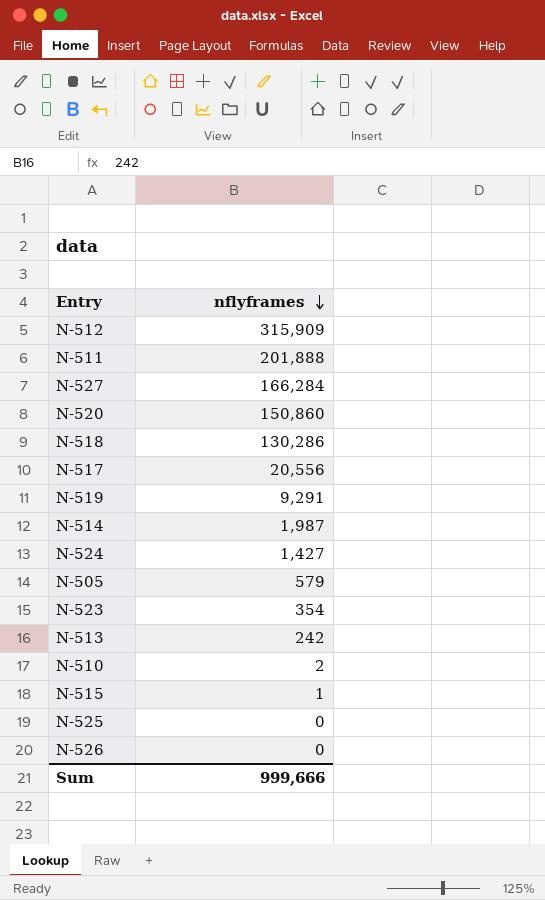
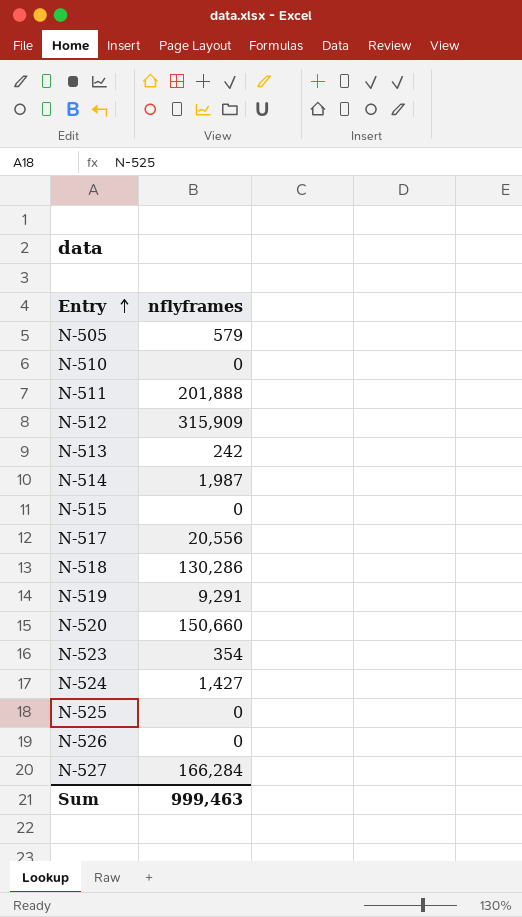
row order: nflyframes descending -> Entry ascending
N-510 | nflyframes: 2 -> 0
N-515 | nflyframes: 1 -> 0
N-520 | nflyframes: 150,860 -> 150,660
Sum | nflyframes: 999,666 -> 999,463

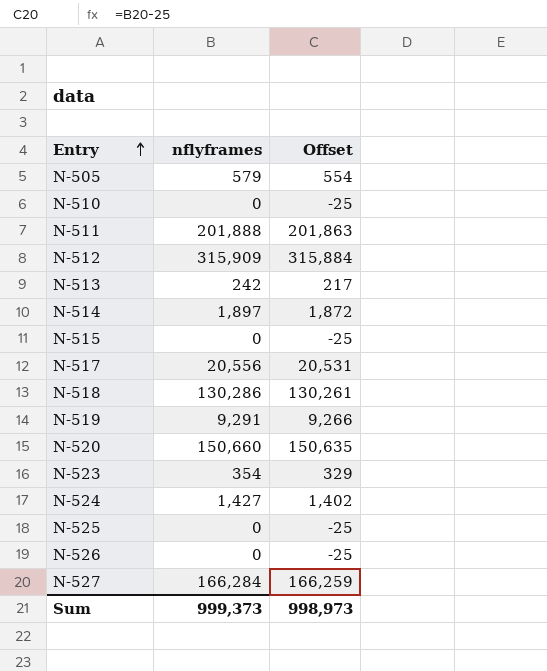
column Offset | formula: none -> [nflyframes] - 25
N-514 | nflyframes: 1,987 -> 1,897
Sum | nflyframes: 999,463 -> 999,373

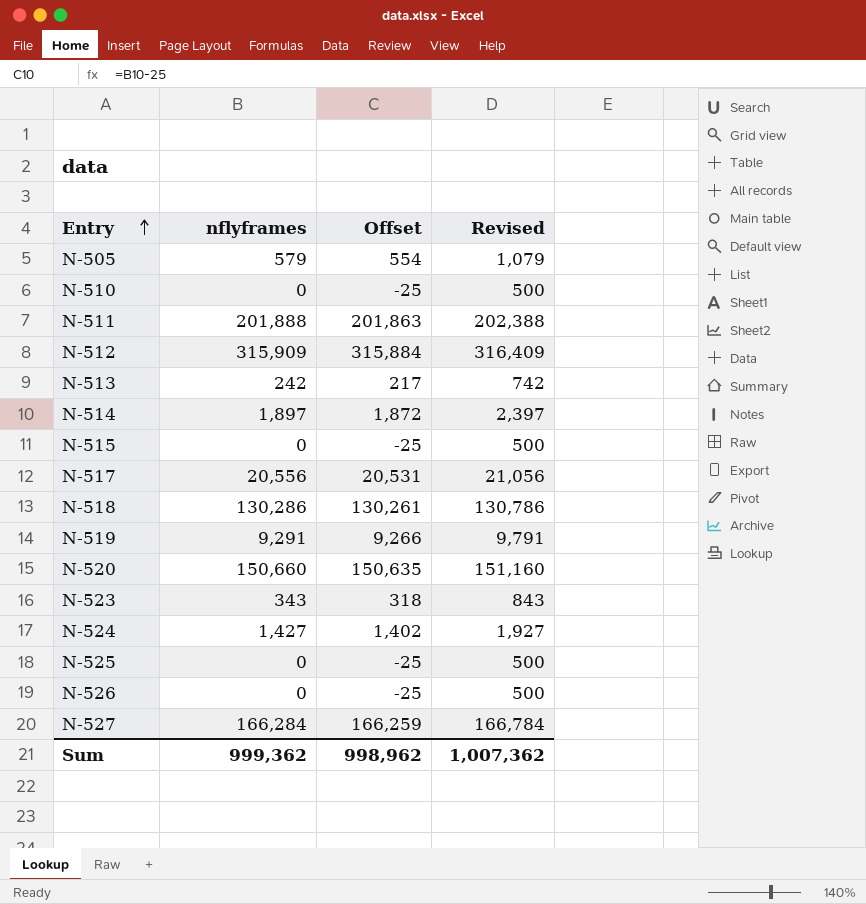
column Revised | formula: none -> [nflyframes] + 500
N-523 | nflyframes: 354 -> 343
N-523 | Offset: 329 -> 318
Sum | nflyframes: 999,373 -> 999,362
Sum | Offset: 998,973 -> 998,962

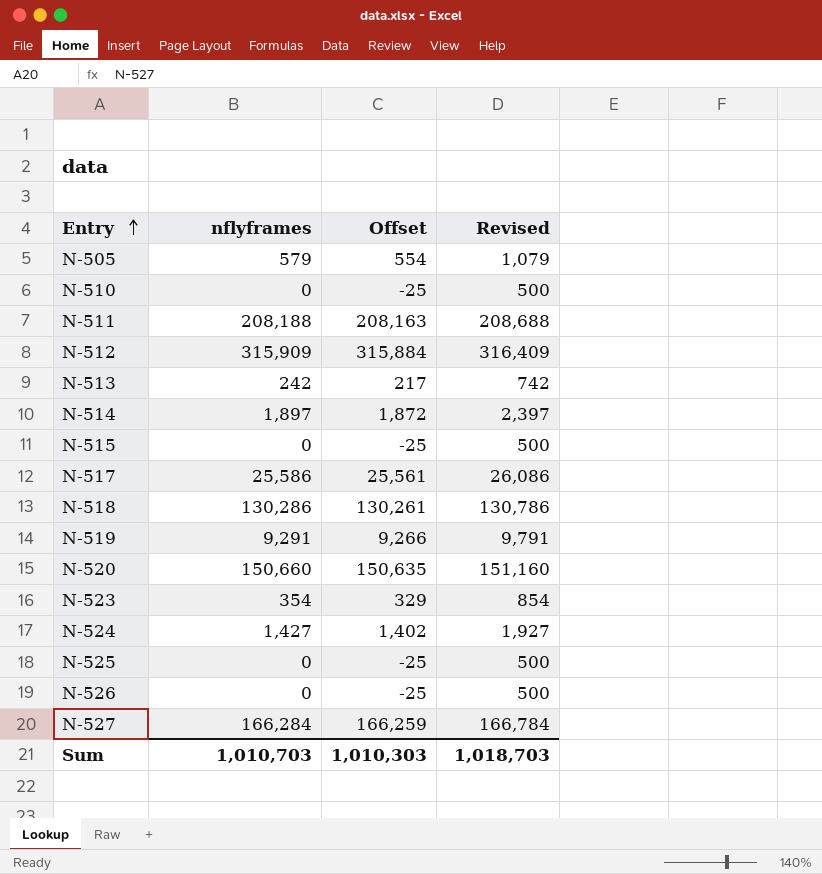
N-511 | nflyframes: 201,888 -> 208,188
N-511 | Offset: 201,863 -> 208,163
N-511 | Revised: 202,388 -> 208,688
N-517 | nflyframes: 20,556 -> 25,586
N-517 | Offset: 20,531 -> 25,561
N-517 | Revised: 21,056 -> 26,086
N-523 | nflyframes: 343 -> 354
N-523 | Offset: 318 -> 329
N-523 | Revised: 843 -> 854
Sum | nflyframes: 999,362 -> 1,010,703
Sum | Offset: 998,962 -> 1,010,303
Sum | Revised: 1,007,362 -> 1,018,703

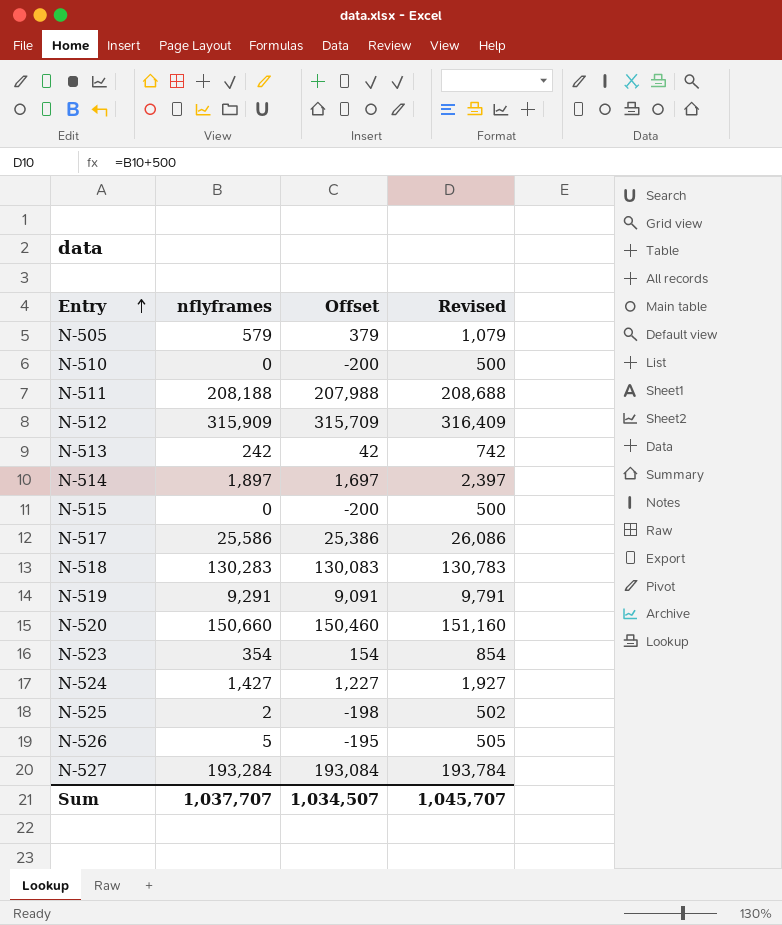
column Offset | formula: [nflyframes] - 25 -> [nflyframes] - 200
N-518 | nflyframes: 130,286 -> 130,283
N-518 | Revised: 130,786 -> 130,783
N-525 | nflyframes: 0 -> 2
N-525 | Revised: 500 -> 502
N-526 | nflyframes: 0 -> 5
N-526 | Revised: 500 -> 505
N-527 | nflyframes: 166,284 -> 193,284
N-527 | Revised: 166,784 -> 193,784
Sum | nflyframes: 1,010,703 -> 1,037,707
Sum | Offset: 1,010,303 -> 1,034,507
Sum | Revised: 1,018,703 -> 1,045,707

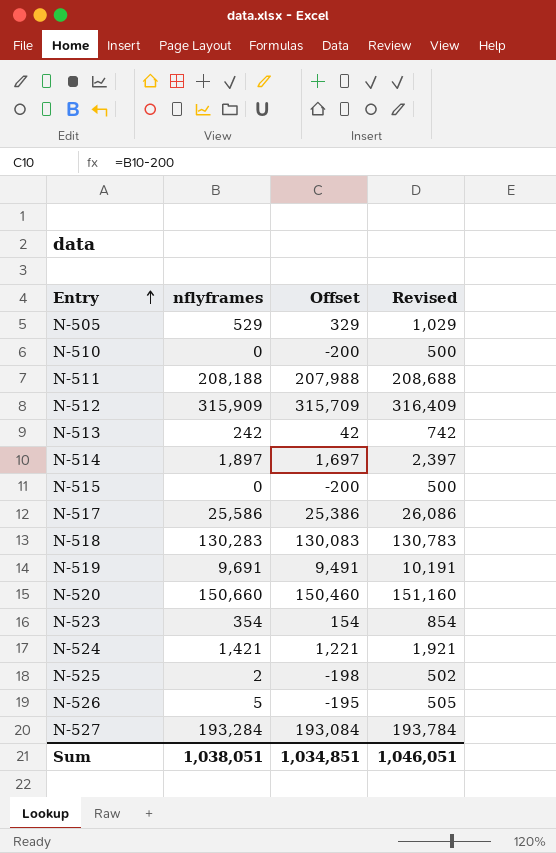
N-505 | nflyframes: 579 -> 529
N-505 | Offset: 379 -> 329
N-505 | Revised: 1,079 -> 1,029
N-519 | nflyframes: 9,291 -> 9,691
N-519 | Offset: 9,091 -> 9,491
N-519 | Revised: 9,791 -> 10,191
N-524 | nflyframes: 1,427 -> 1,421
N-524 | Offset: 1,227 -> 1,221
N-524 | Revised: 1,927 -> 1,921
Sum | nflyframes: 1,037,707 -> 1,038,051
Sum | Offset: 1,034,507 -> 1,034,851
Sum | Revised: 1,045,707 -> 1,046,051

